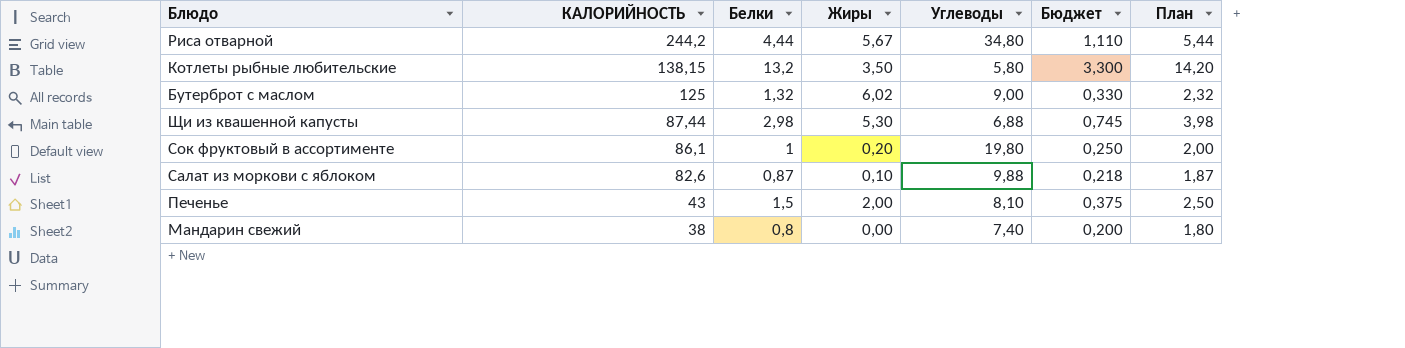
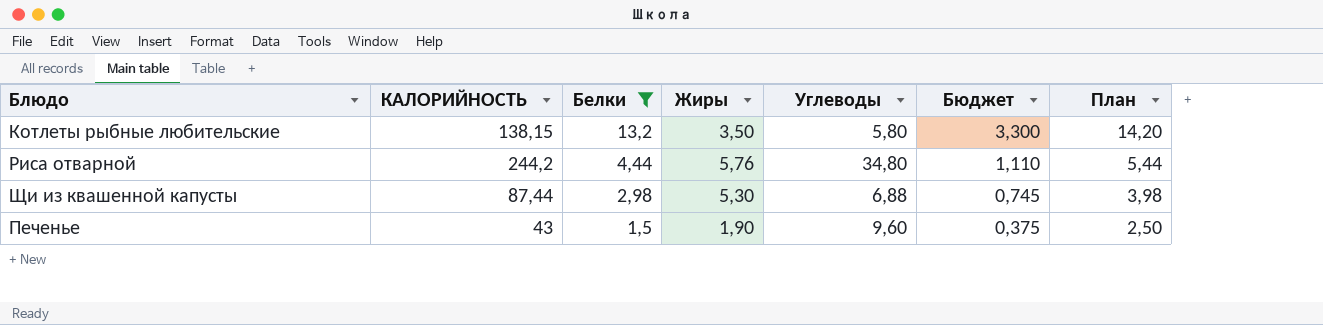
filter: none -> Белки >= 1,5
row order: КАЛОРИЙНОСТЬ descending -> Белки descending
Риса отварной | Жиры: 5,67 -> 5,76
Печенье | Жиры: 2,00 -> 1,90
Печенье | Углеводы: 8,10 -> 9,60

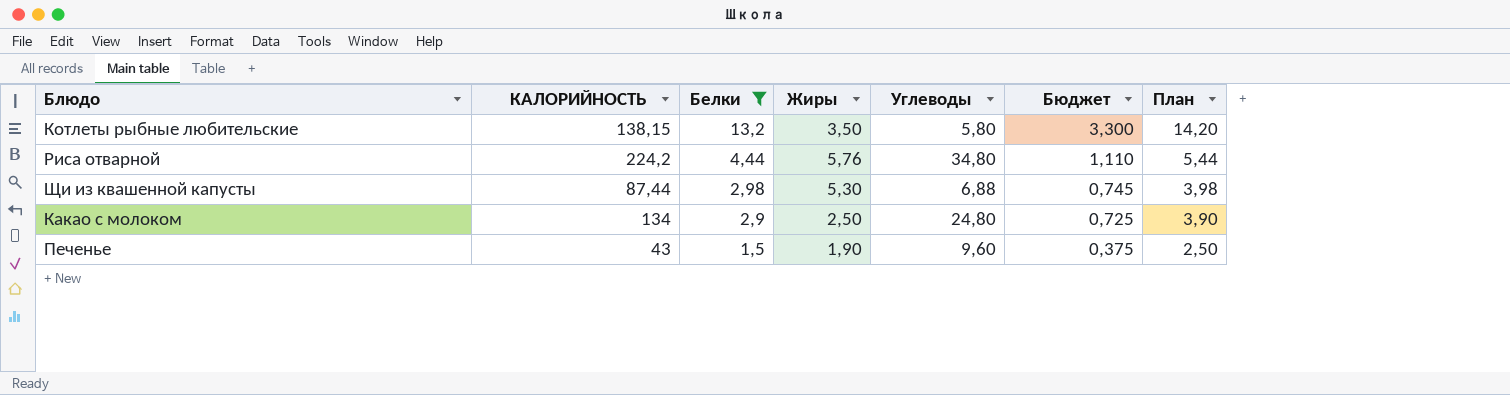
Риса отварной | КАЛОРИЙНОСТЬ: 244,2 -> 224,2
row Какао с молоком: none -> 134 | 2,9 | 2,50 | 24,80 | 0,725 | 3,90

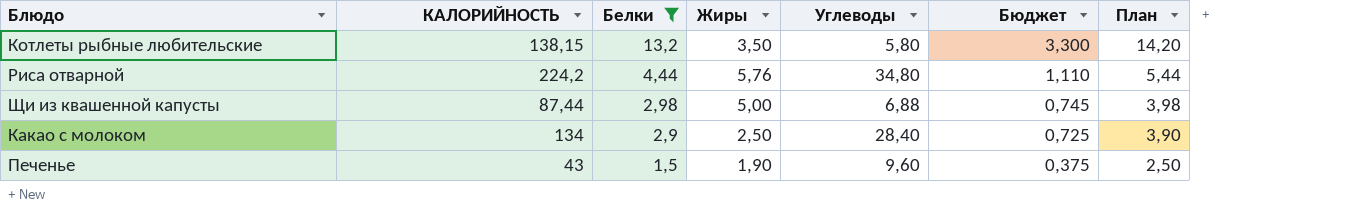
Щи из квашенной капусты | Жиры: 5,30 -> 5,00
Какао с молоком | Углеводы: 24,80 -> 28,40

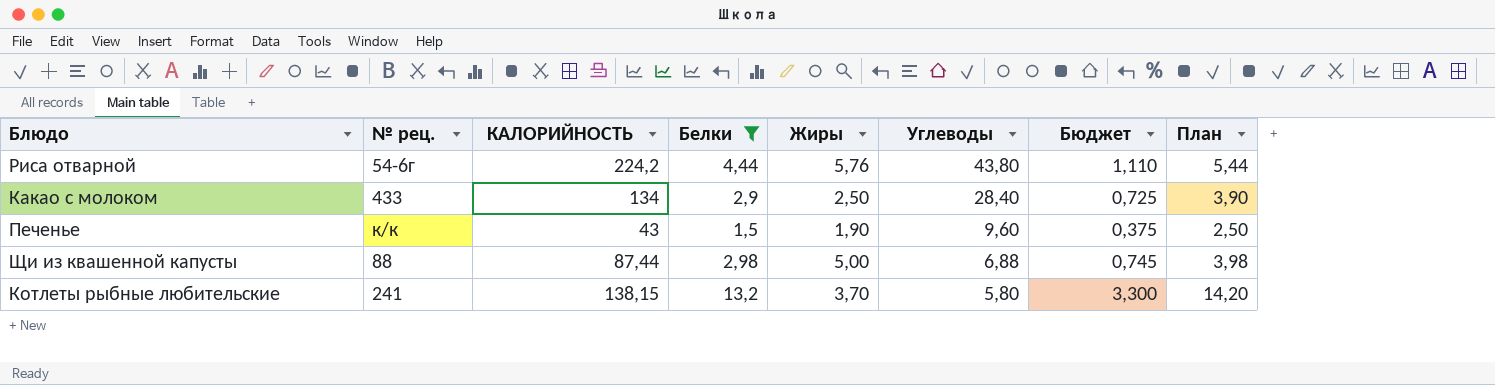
row order: Белки descending -> Углеводы descending
column № рец. | position: none -> 2
Риса отварной | Углеводы: 34,80 -> 43,80
Котлеты рыбные любительские | Жиры: 3,50 -> 3,70

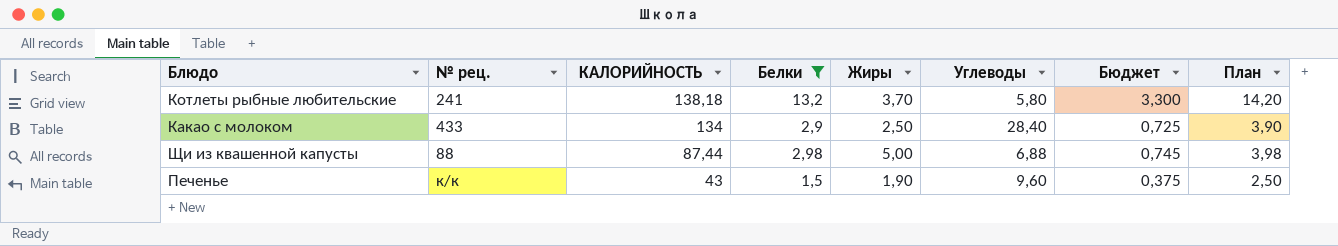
row order: Углеводы descending -> КАЛОРИЙНОСТЬ descending
row Риса отварной: 54-6г | 224,2 | 4,44 | 5,76 | 43,80 | 1,110 | 5,44 -> none
Котлеты рыбные любительские | КАЛОРИЙНОСТЬ: 138,15 -> 138,18

